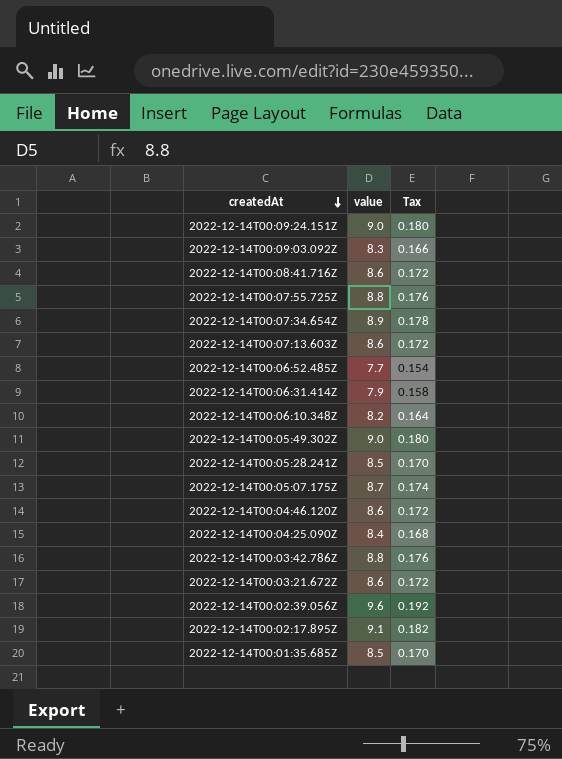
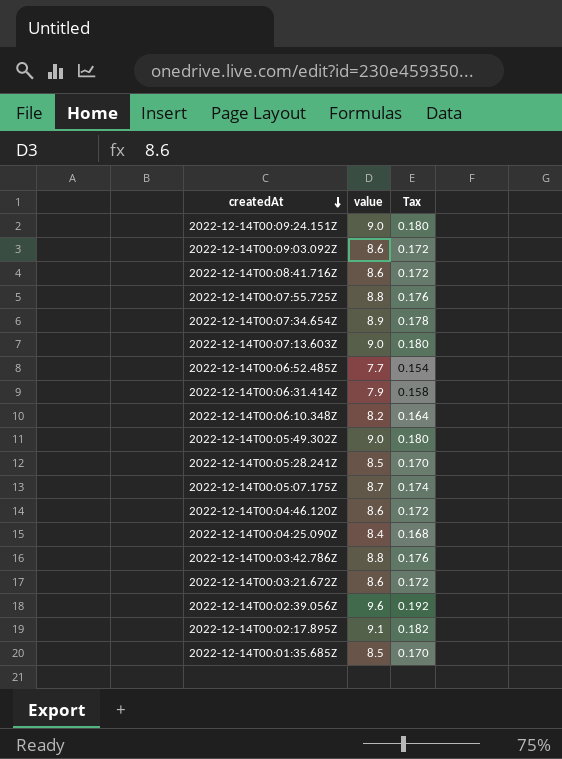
2022-12-14T00:09:03.092Z | value: 8.3 -> 8.6
2022-12-14T00:09:03.092Z | Tax: 0.166 -> 0.172
2022-12-14T00:07:13.603Z | value: 8.6 -> 9.0
2022-12-14T00:07:13.603Z | Tax: 0.172 -> 0.180

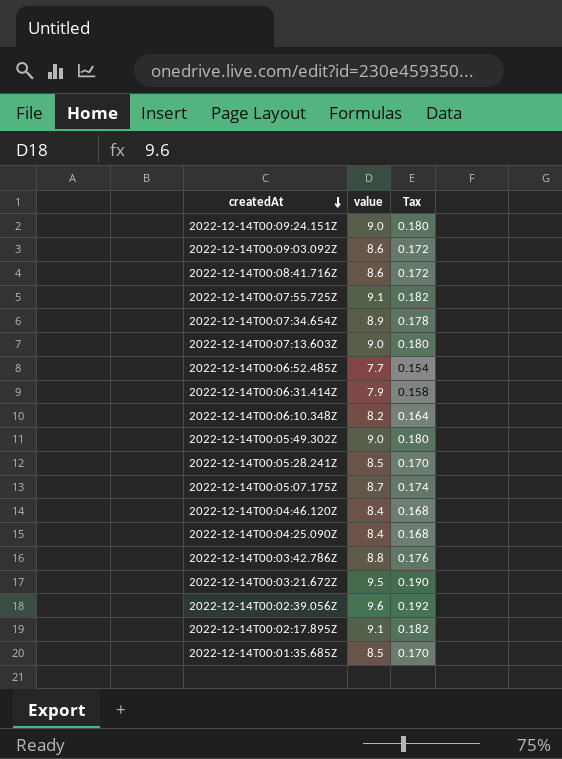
2022-12-14T00:07:55.725Z | value: 8.8 -> 9.1
2022-12-14T00:07:55.725Z | Tax: 0.176 -> 0.182
2022-12-14T00:04:46.120Z | value: 8.6 -> 8.4
2022-12-14T00:04:46.120Z | Tax: 0.172 -> 0.168
2022-12-14T00:03:21.672Z | value: 8.6 -> 9.5
2022-12-14T00:03:21.672Z | Tax: 0.172 -> 0.190

